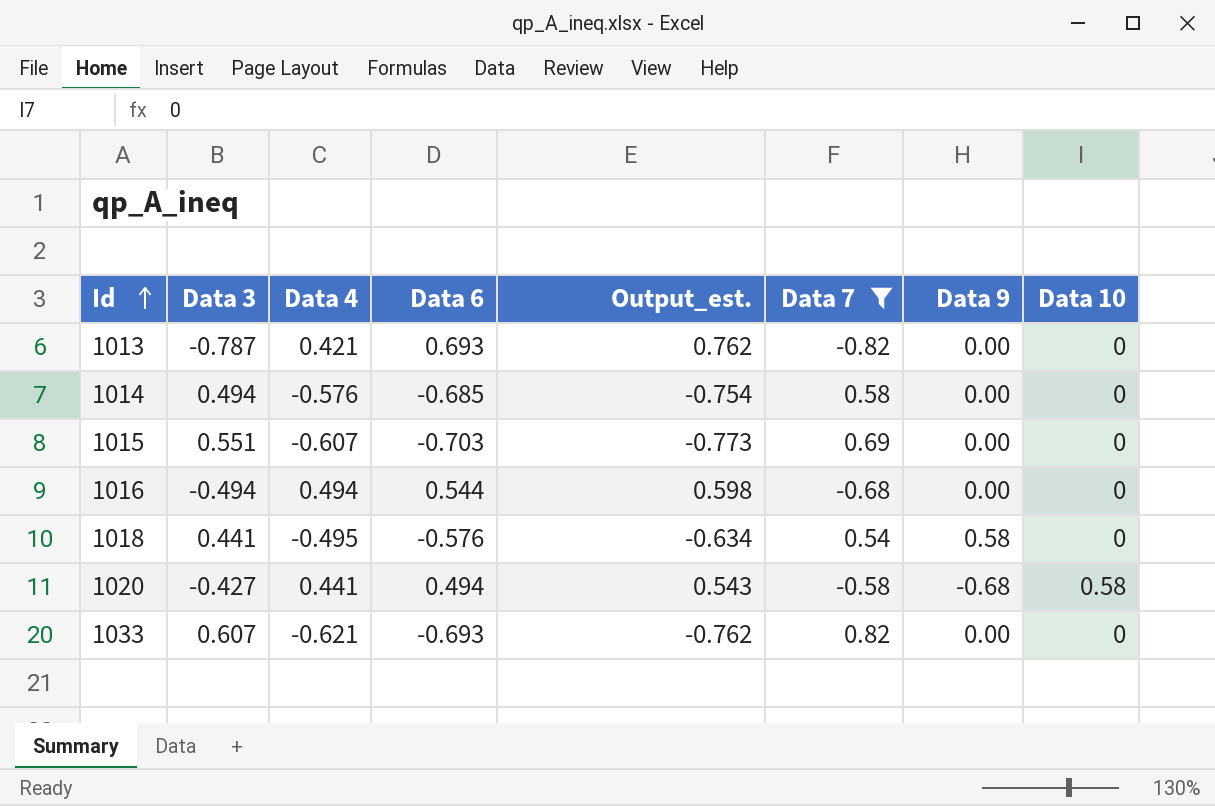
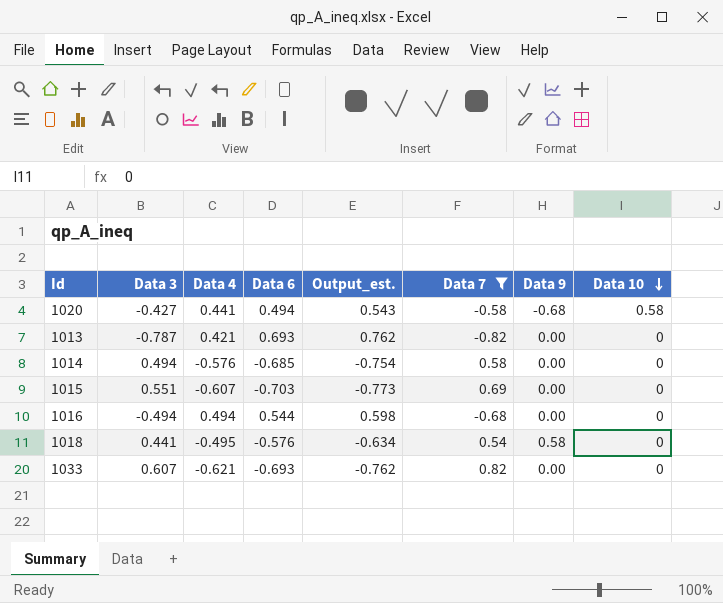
row order: Id ascending -> Data 10 descending

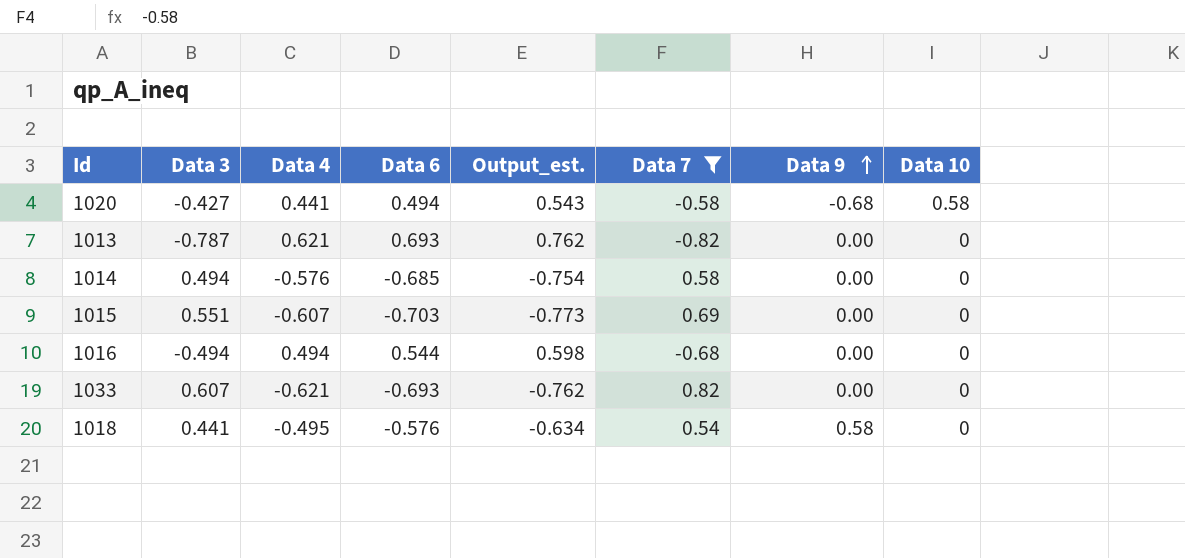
row order: Data 10 descending -> Data 9 ascending
1013 | Data 4: 0.421 -> 0.621

